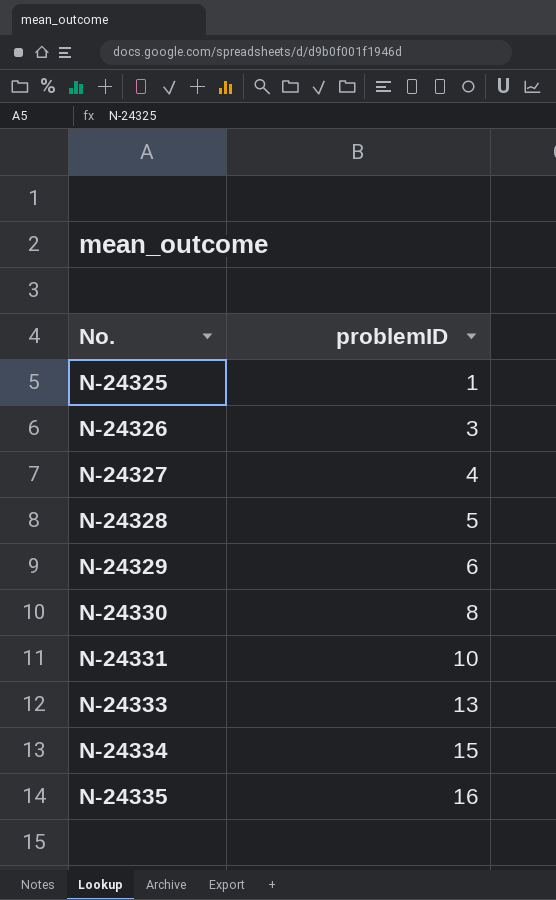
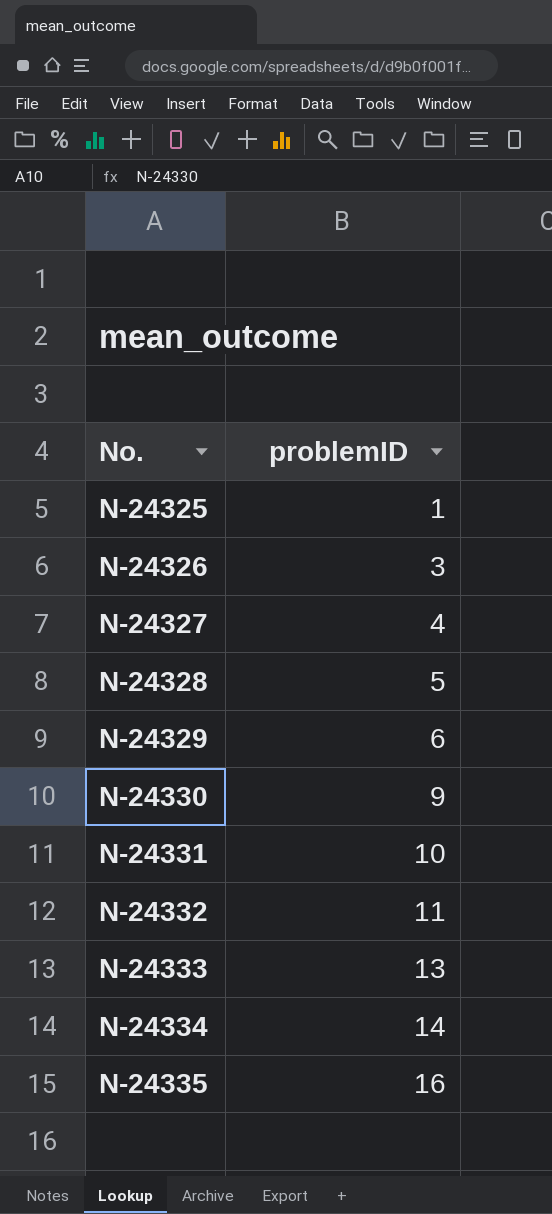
N-24330 | problemID: 8 -> 9
row N-24332: none -> 11
N-24334 | problemID: 15 -> 14

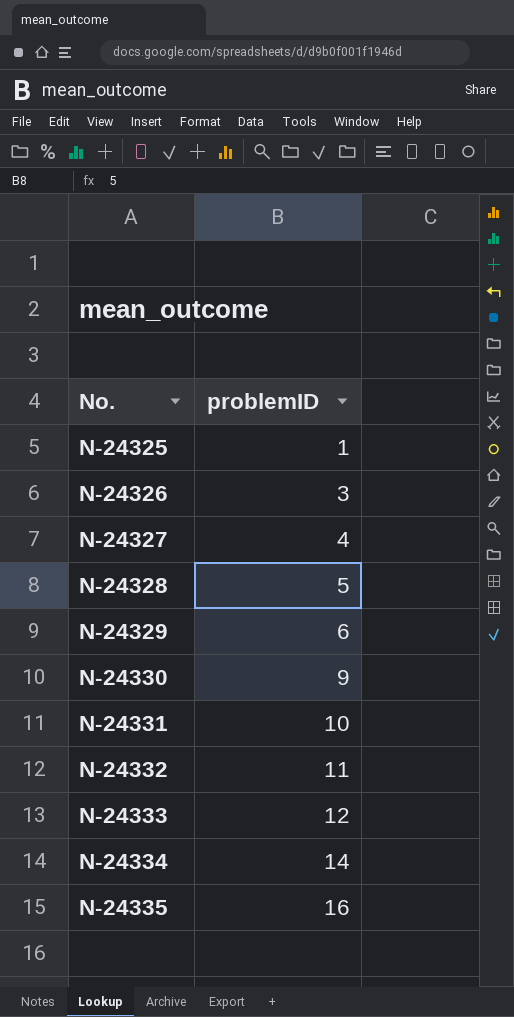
N-24333 | problemID: 13 -> 12

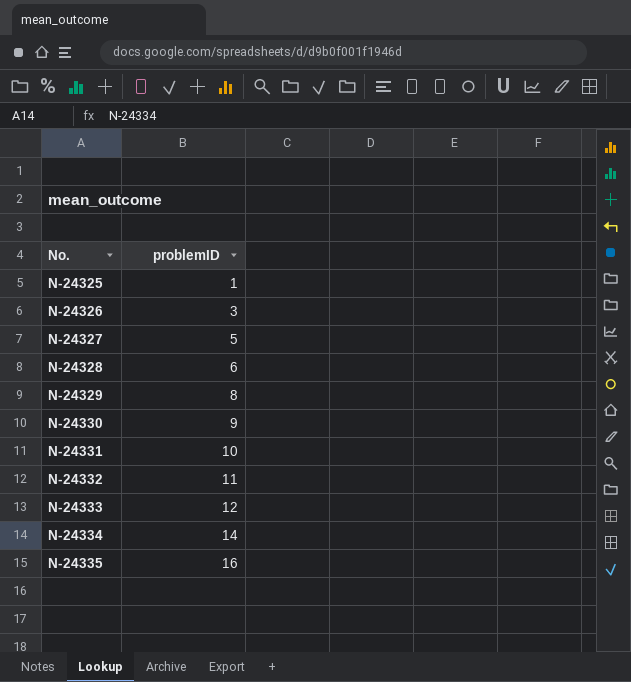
N-24327 | problemID: 4 -> 5
N-24328 | problemID: 5 -> 6
N-24329 | problemID: 6 -> 8

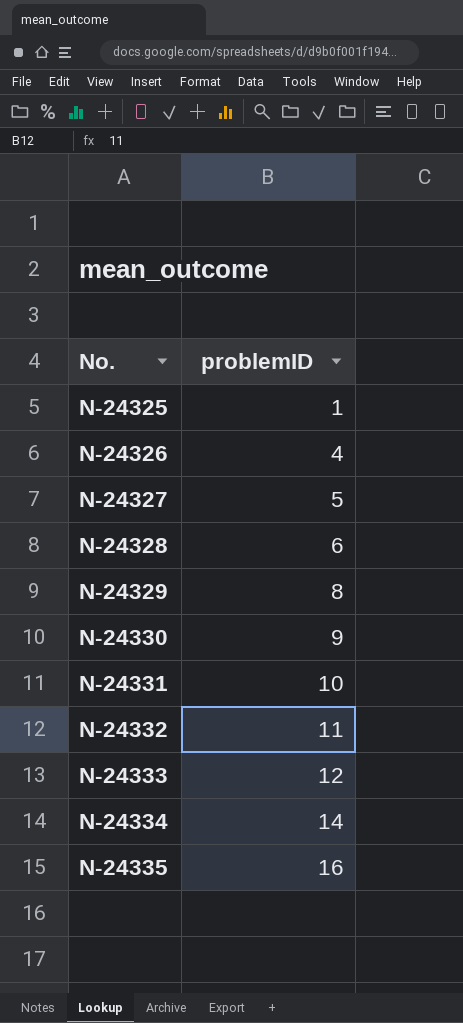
N-24326 | problemID: 3 -> 4

